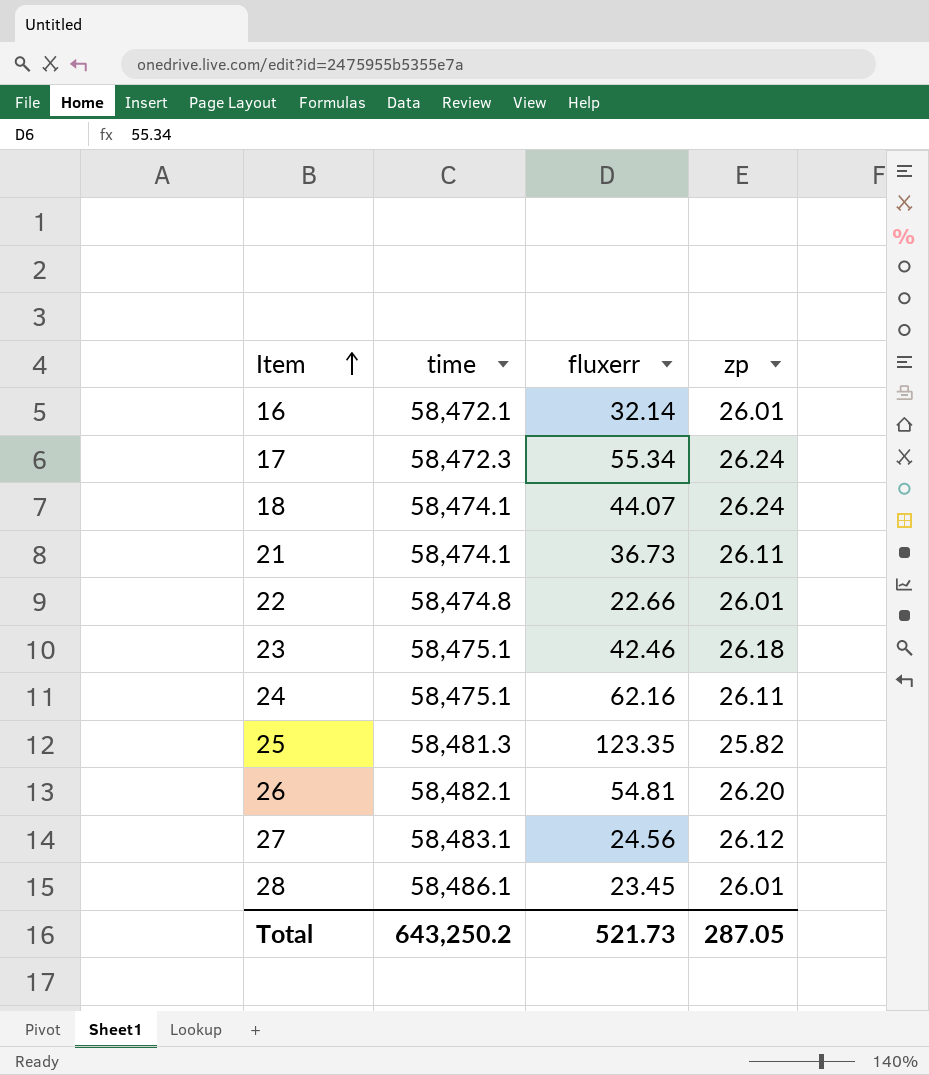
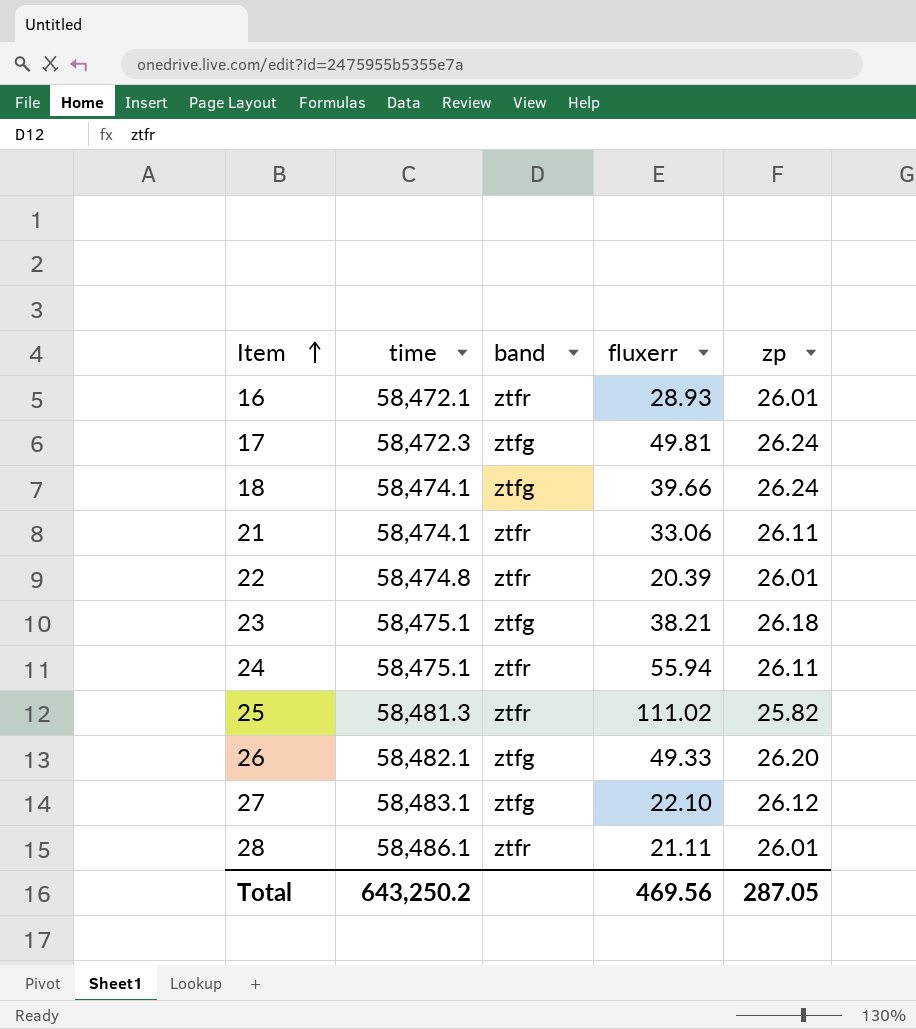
column band | position: none -> 3
16 | fluxerr: 32.14 -> 28.93
17 | fluxerr: 55.34 -> 49.81
18 | fluxerr: 44.07 -> 39.66
21 | fluxerr: 36.73 -> 33.06
22 | fluxerr: 22.66 -> 20.39
23 | fluxerr: 42.46 -> 38.21
24 | fluxerr: 62.16 -> 55.94
25 | fluxerr: 123.35 -> 111.02
26 | fluxerr: 54.81 -> 49.33
27 | fluxerr: 24.56 -> 22.10
28 | fluxerr: 23.45 -> 21.11
Total | fluxerr: 521.73 -> 469.56

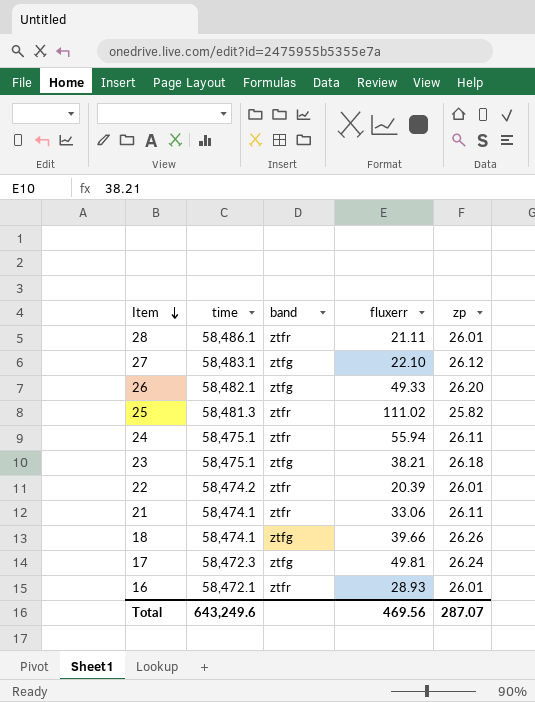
row order: Item ascending -> Item descending
22 | time: 58,474.8 -> 58,474.2
18 | zp: 26.24 -> 26.26
Total | time: 643,250.2 -> 643,249.6
Total | zp: 287.05 -> 287.07

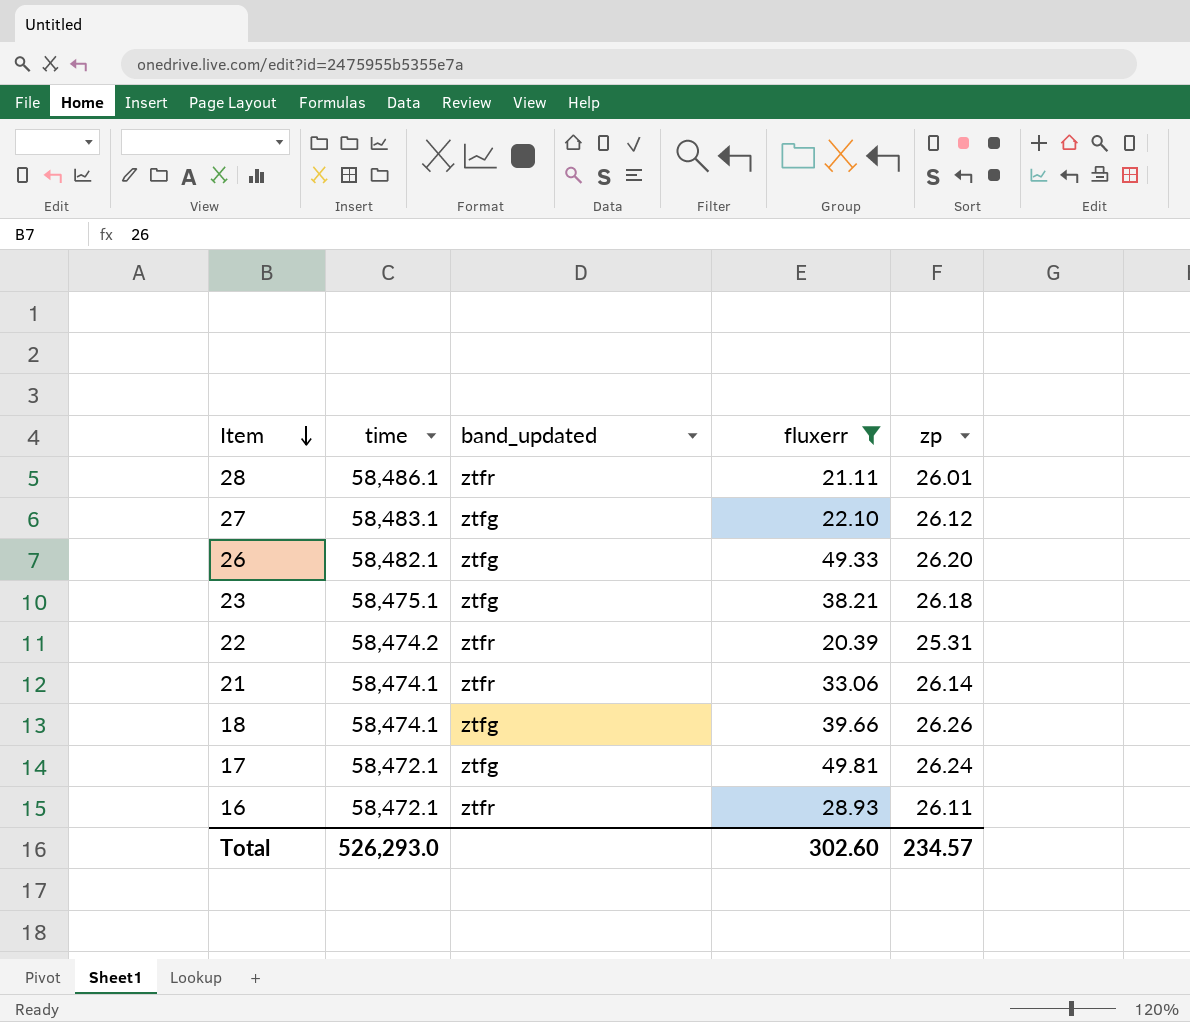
filter: none -> fluxerr <= 49.81
column name: band -> band_updated
22 | zp: 26.01 -> 25.31
21 | zp: 26.11 -> 26.14
17 | time: 58,472.3 -> 58,472.1
16 | zp: 26.01 -> 26.11
Total | time: 643,249.6 -> 526,293.0
Total | fluxerr: 469.56 -> 302.60
Total | zp: 287.07 -> 234.57

